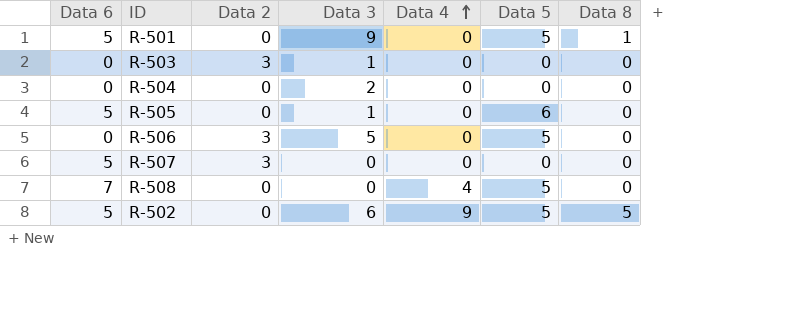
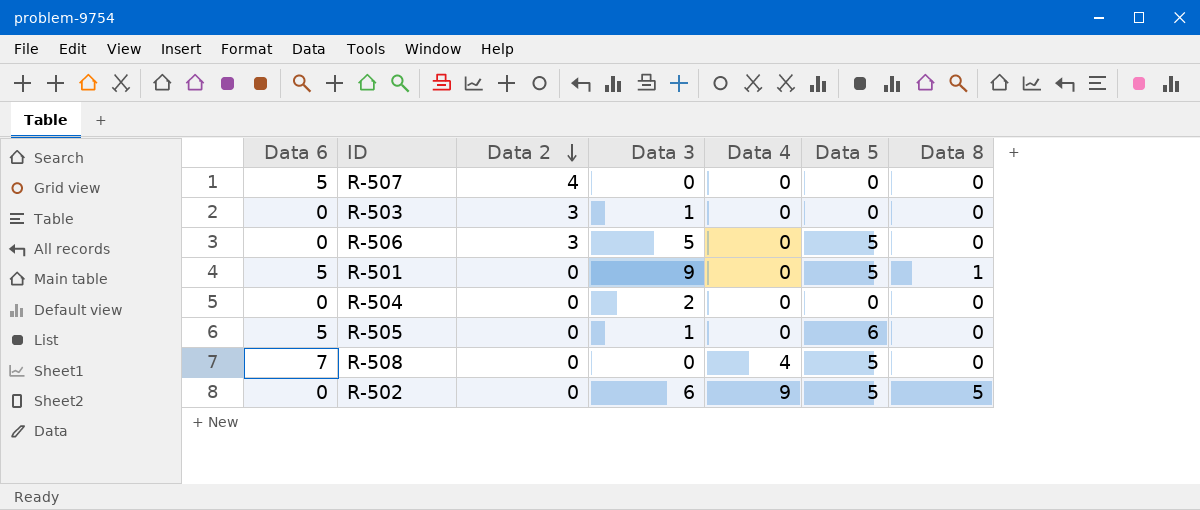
row order: Data 4 ascending -> Data 2 descending
R-507 | Data 2: 3 -> 4
R-502 | Data 6: 5 -> 0

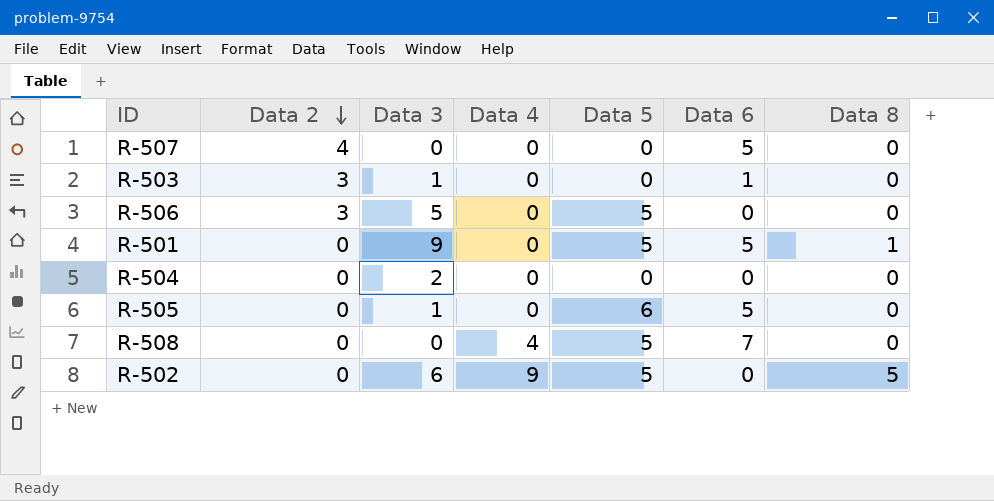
column Data 6 | position: 1 -> 6
R-503 | Data 6: 0 -> 1

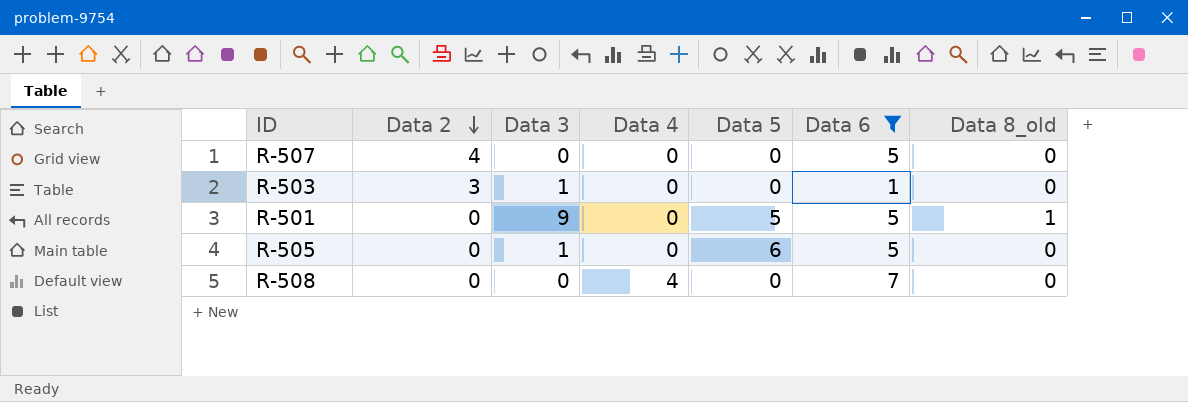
filter: none -> Data 6 != 0
column name: Data 8 -> Data 8_old
R-508 | Data 5: 5 -> 0

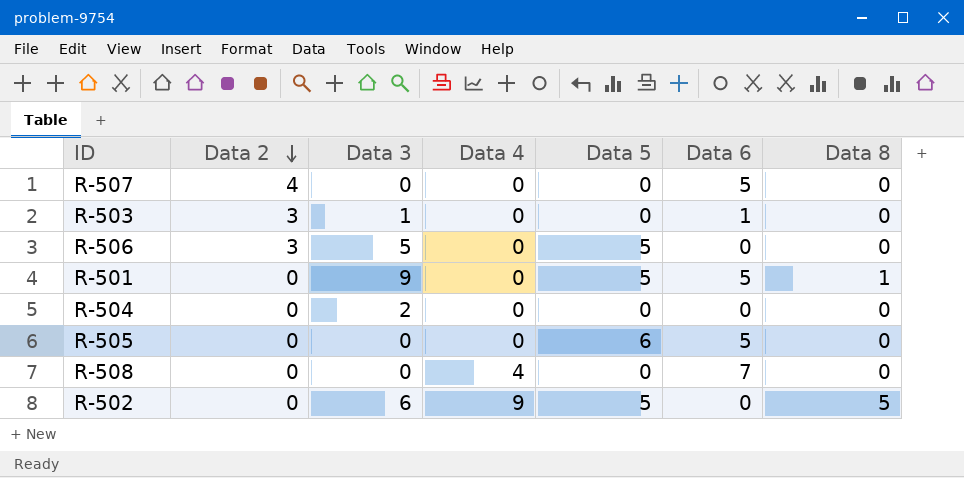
filter: Data 6 != 0 -> none
column name: Data 8_old -> Data 8
R-505 | Data 3: 1 -> 0

